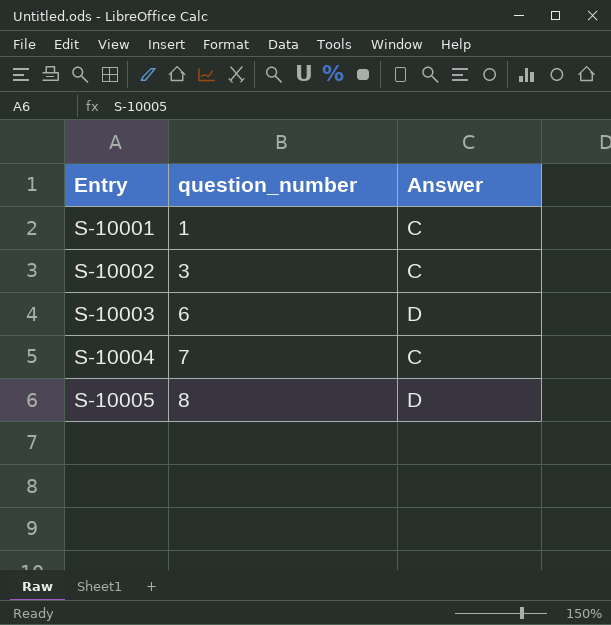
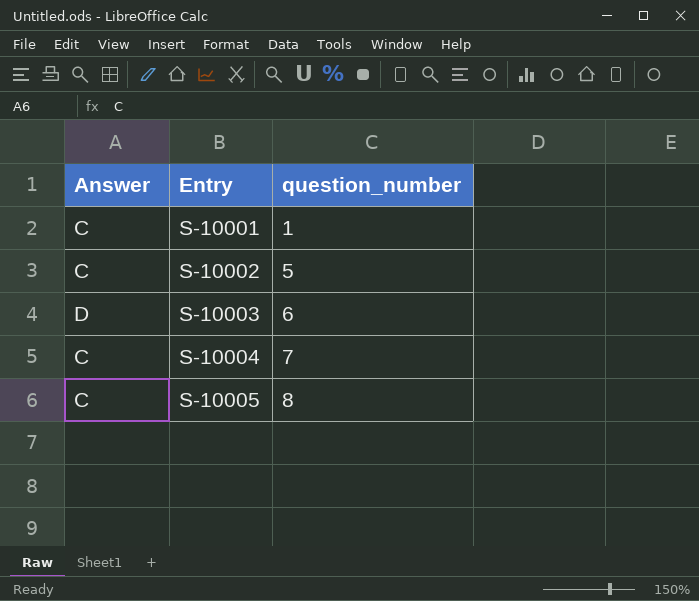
column Answer | position: 3 -> 1
S-10002 | question_number: 3 -> 5
S-10005 | Answer: D -> C

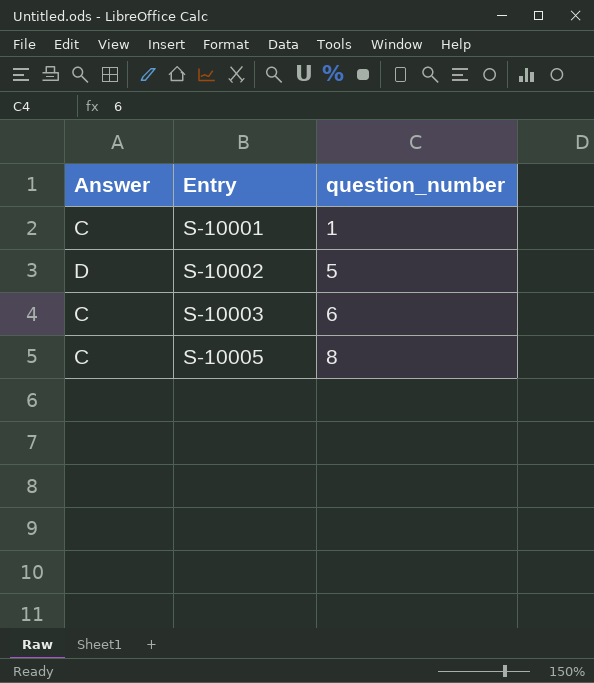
row S-10004: C | 7 -> none
S-10002 | Answer: C -> D
S-10003 | Answer: D -> C

